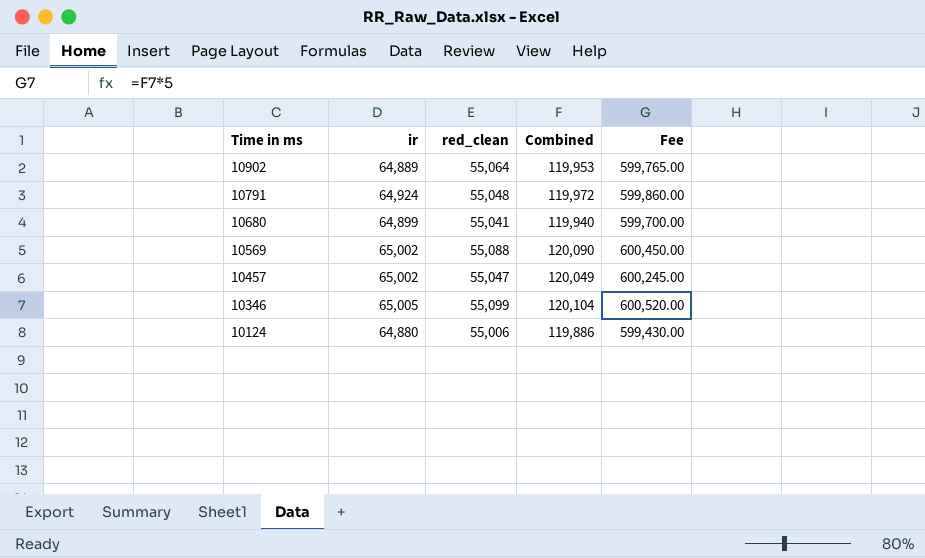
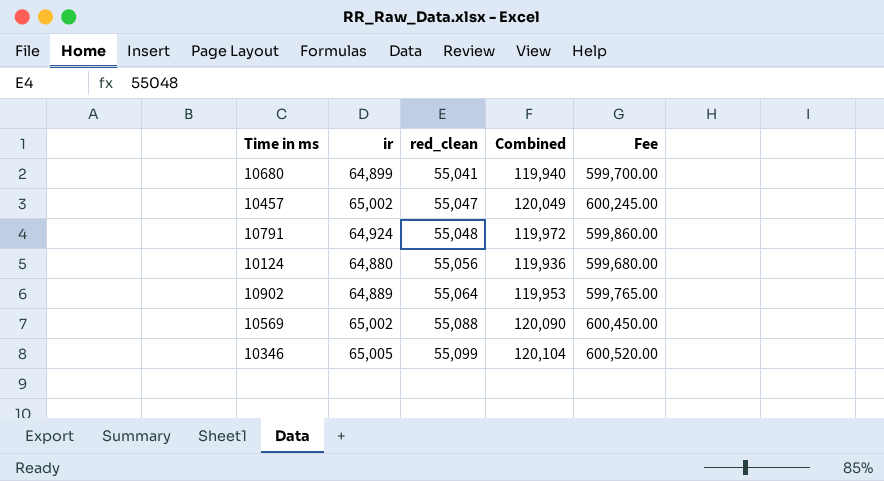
row order: Time in ms descending -> red_clean ascending
10124 | red_clean: 55,006 -> 55,056
10124 | Combined: 119,886 -> 119,936
10124 | Fee: 599,430.00 -> 599,680.00

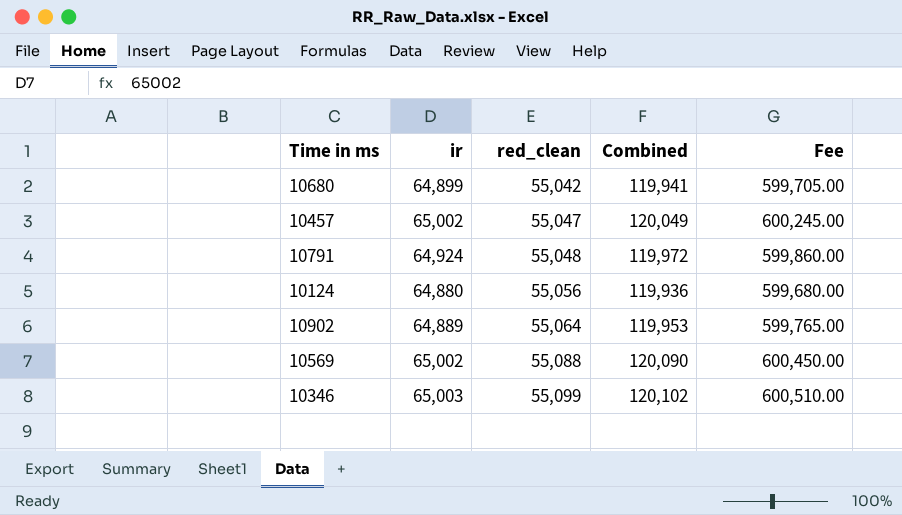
10680 | red_clean: 55,041 -> 55,042
10680 | Combined: 119,940 -> 119,941
10680 | Fee: 599,700.00 -> 599,705.00
10346 | ir: 65,005 -> 65,003
10346 | Combined: 120,104 -> 120,102
10346 | Fee: 600,520.00 -> 600,510.00

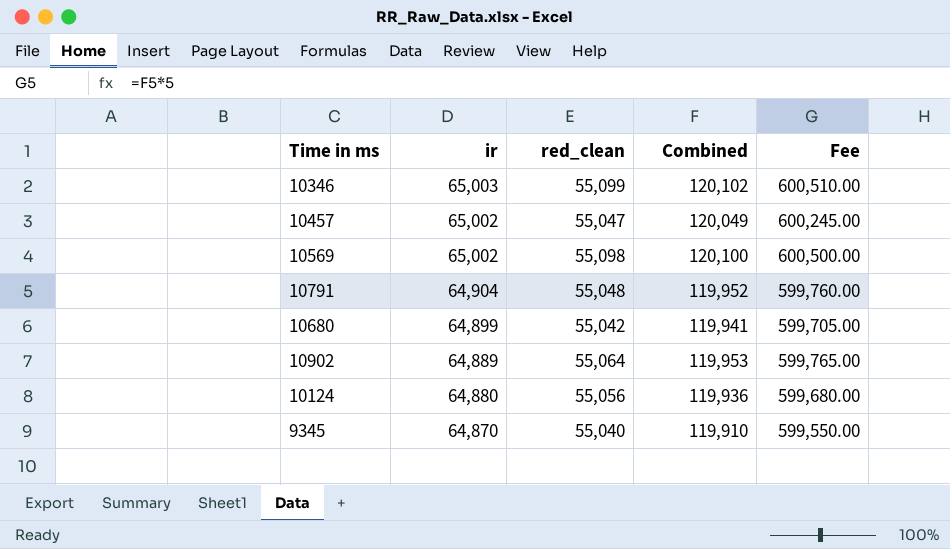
row order: red_clean ascending -> ir descending
10569 | red_clean: 55,088 -> 55,098
10569 | Combined: 120,090 -> 120,100
10569 | Fee: 600,450.00 -> 600,500.00
10791 | ir: 64,924 -> 64,904
10791 | Combined: 119,972 -> 119,952
10791 | Fee: 599,860.00 -> 599,760.00
row 9345: none -> 64,870 | 55,040 | 119,910 | 599,550.00

